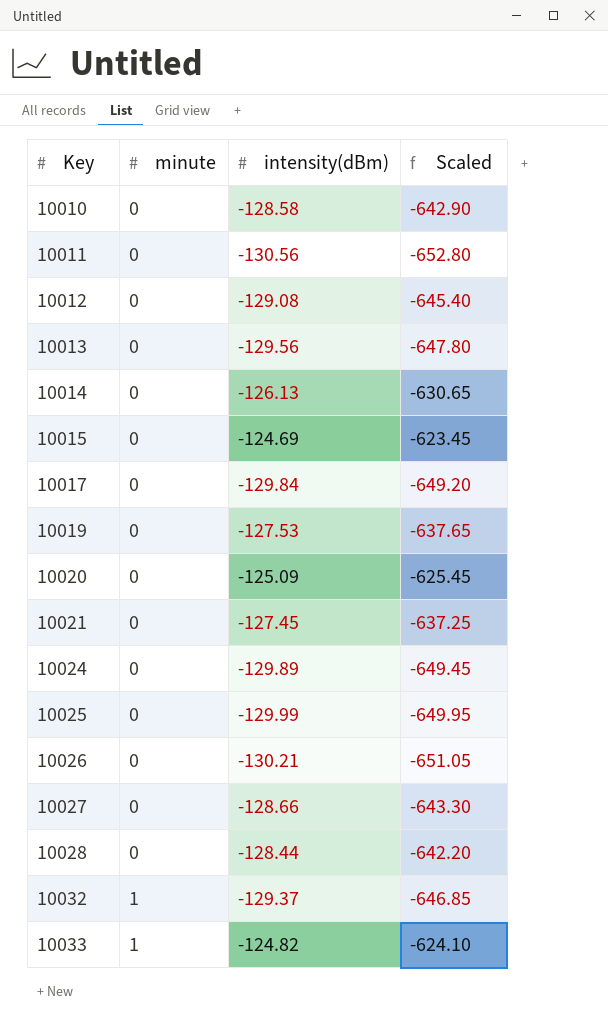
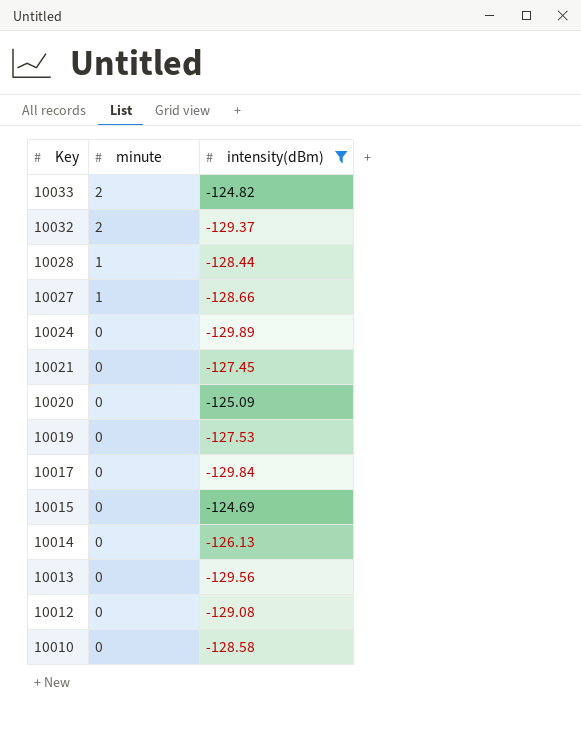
filter: none -> intensity(dBm) >= -129.89
row order: Key ascending -> Key descending
column Scaled | formula: [intensity(dBm)] * 5 -> none
10033 | minute: 1 -> 2
10032 | minute: 1 -> 2
10028 | minute: 0 -> 1
10027 | minute: 0 -> 1

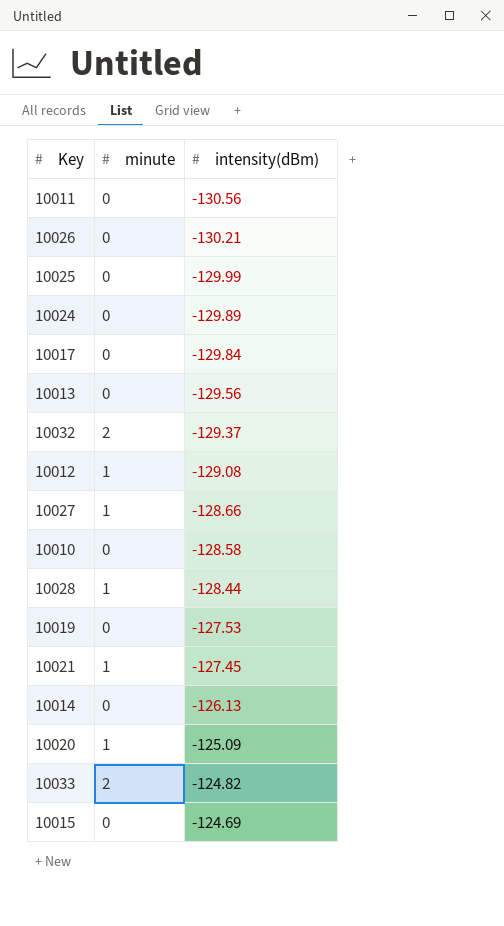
filter: intensity(dBm) >= -129.89 -> none
row order: Key descending -> intensity(dBm) ascending
10012 | minute: 0 -> 1
10021 | minute: 0 -> 1
10020 | minute: 0 -> 1

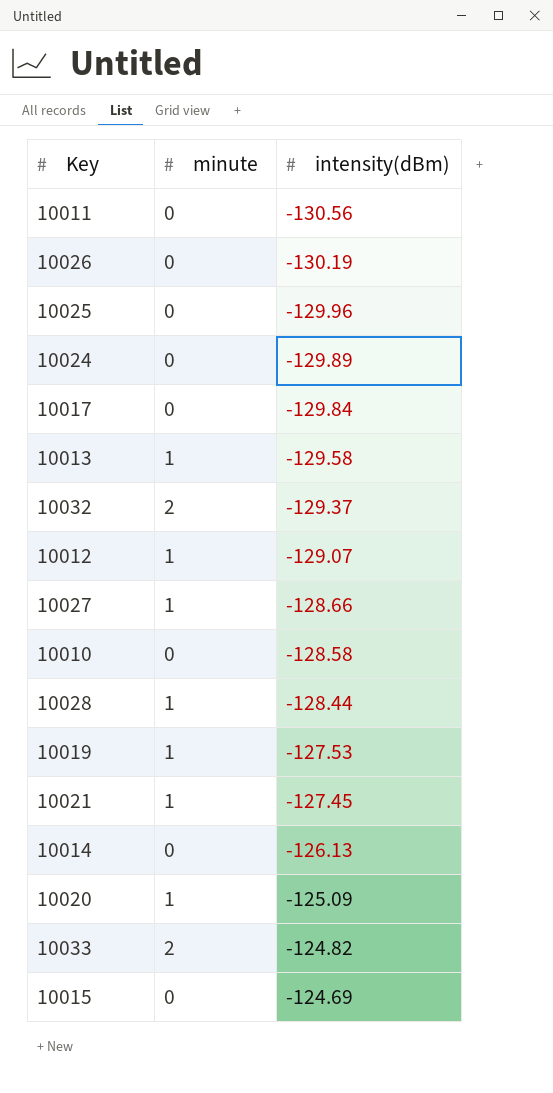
10026 | intensity(dBm): -130.21 -> -130.19
10025 | intensity(dBm): -129.99 -> -129.96
10013 | minute: 0 -> 1
10013 | intensity(dBm): -129.56 -> -129.58
10012 | intensity(dBm): -129.08 -> -129.07
10019 | minute: 0 -> 1

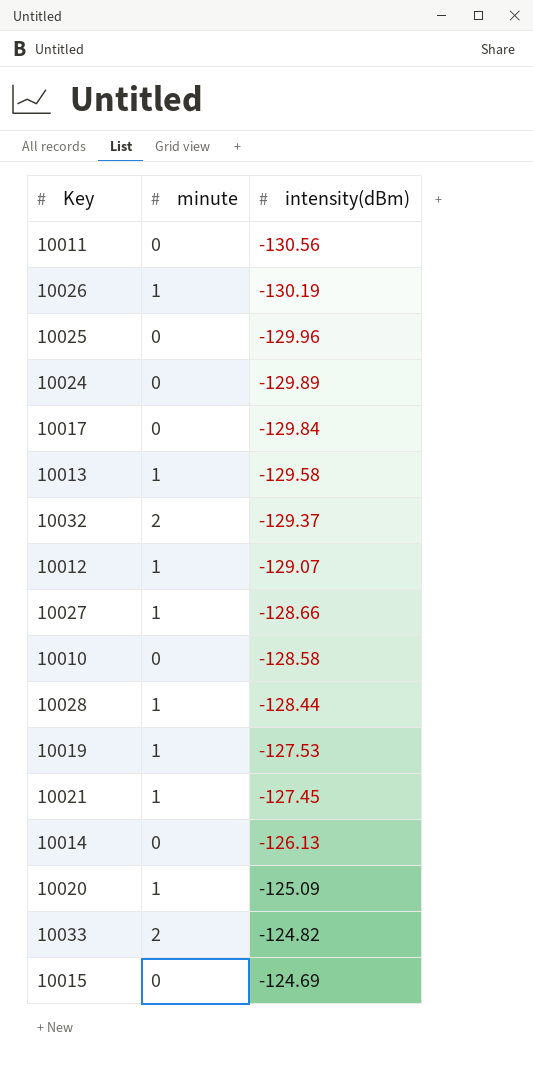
10026 | minute: 0 -> 1

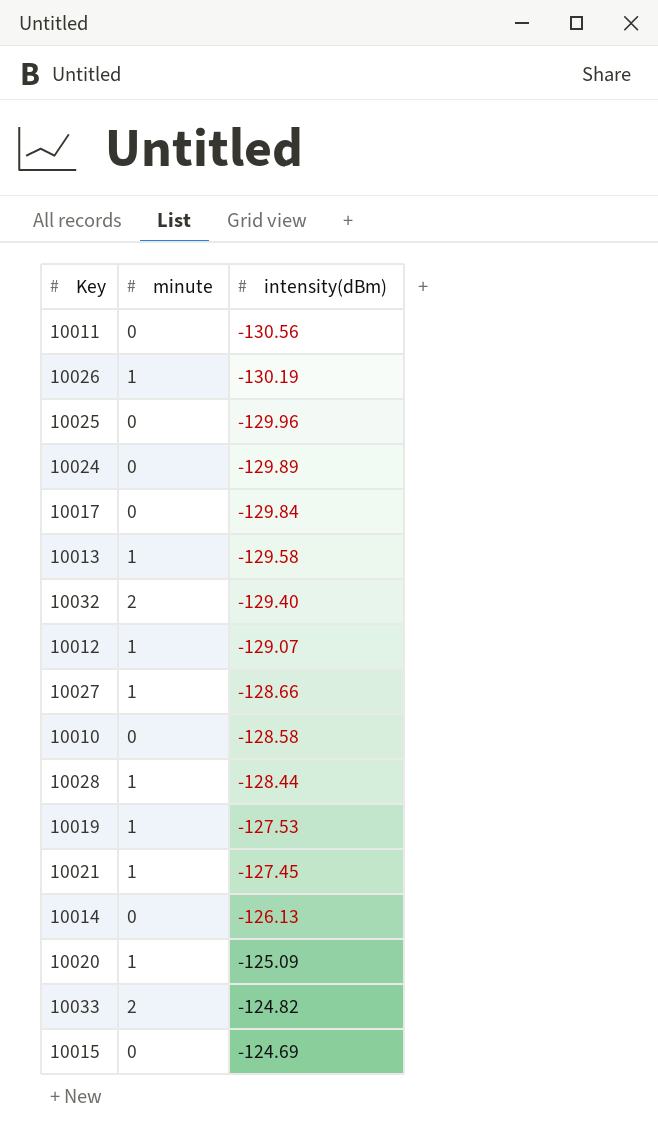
10032 | intensity(dBm): -129.37 -> -129.40

